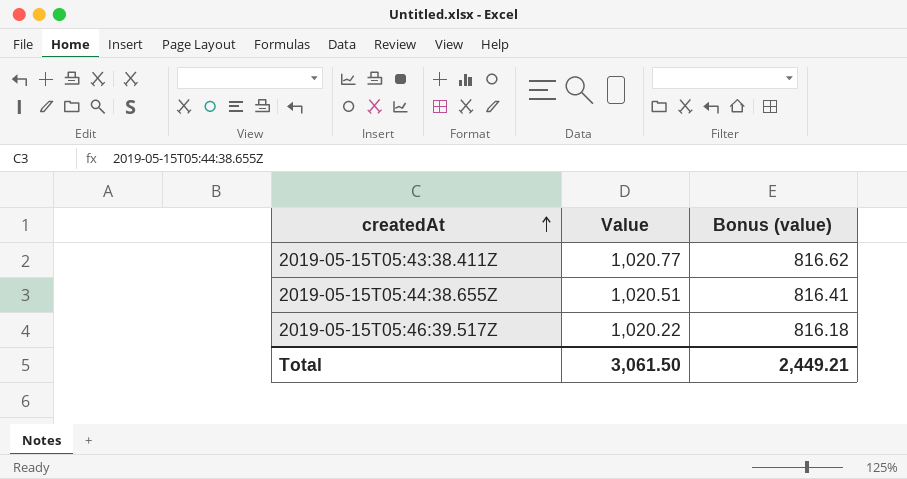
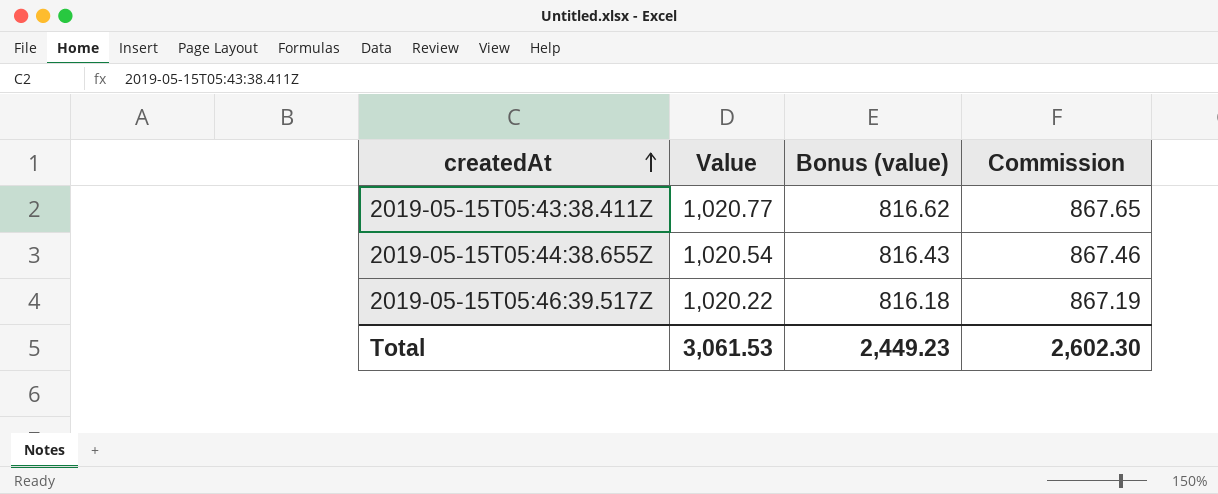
column Commission | formula: none -> [Value] * 0.85
2019-05-15T05:44:38.655Z | Value: 1,020.51 -> 1,020.54
2019-05-15T05:44:38.655Z | Bonus (value): 816.41 -> 816.43
Total | Value: 3,061.50 -> 3,061.53
Total | Bonus (value): 2,449.21 -> 2,449.23

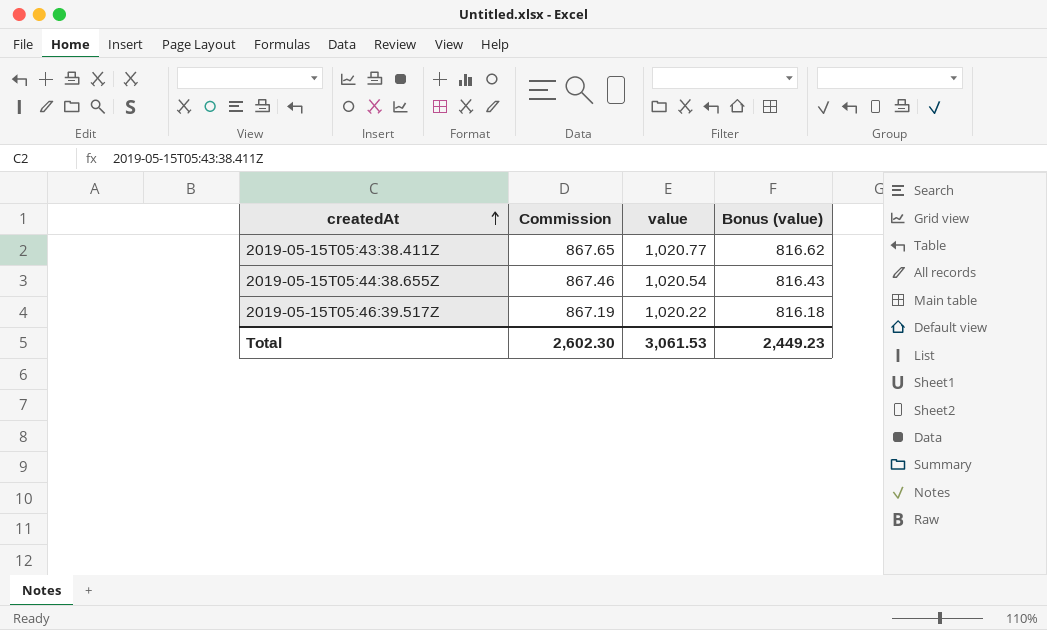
column Commission | position: 4 -> 2
column name: Value -> value

